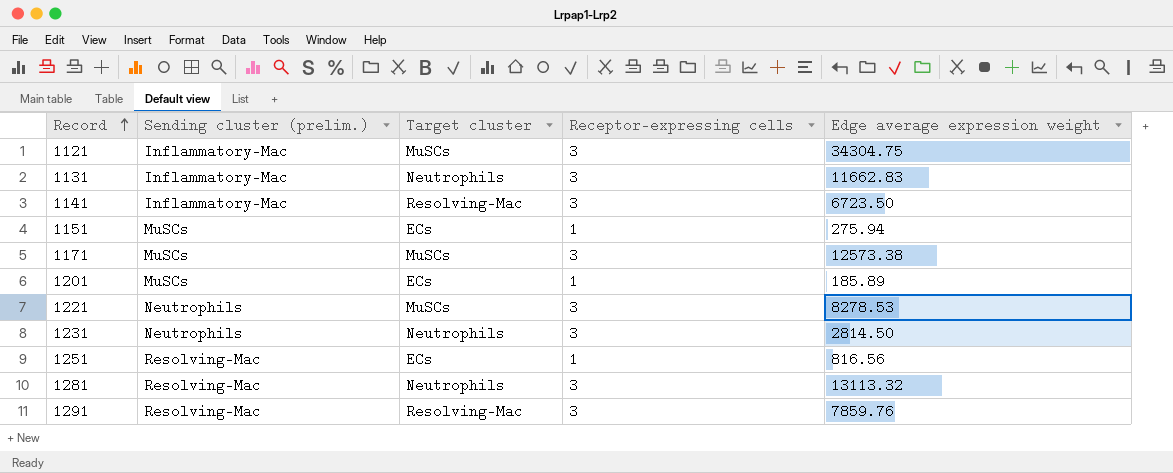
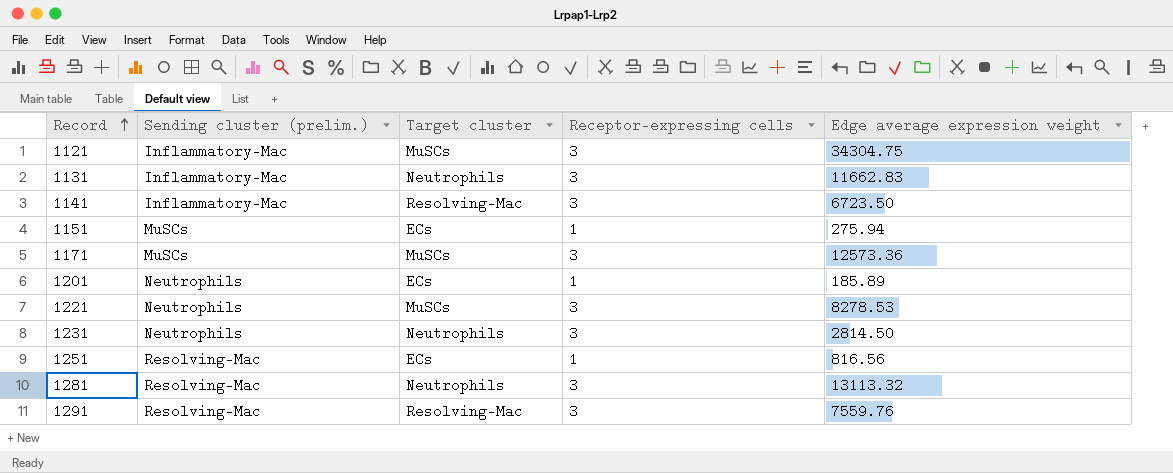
1171 | Edge average expression weight: 12573.38 -> 12573.36
1201 | Sending cluster (prelim.): MuSCs -> Neutrophils
1291 | Edge average expression weight: 7859.76 -> 7559.76

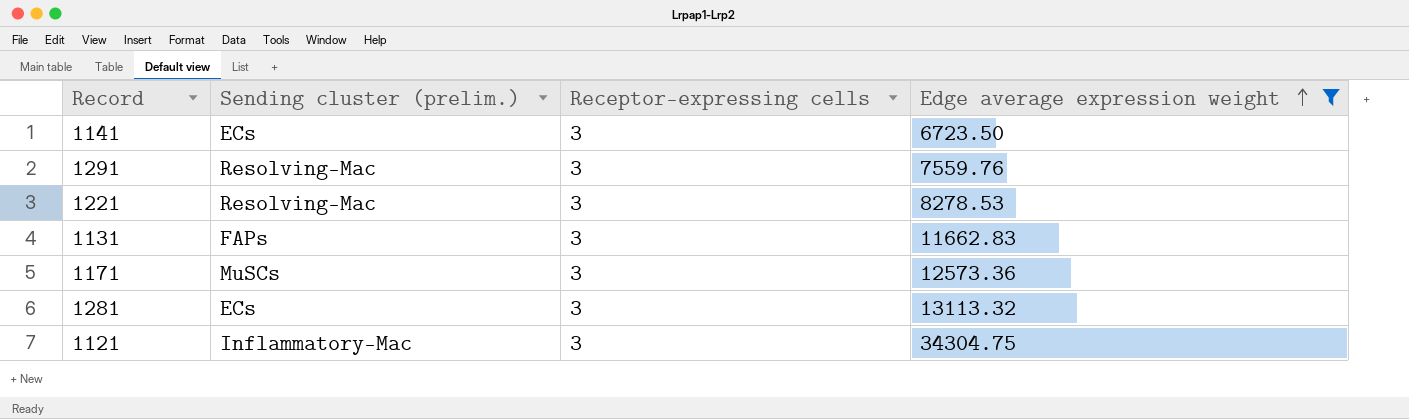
filter: none -> Edge average expression weight >= 6723.50
row order: Record ascending -> Edge average expression weight ascending
column Target cluster | position: 3 -> none
1141 | Sending cluster (prelim.): Inflammatory-Mac -> ECs
1221 | Sending cluster (prelim.): Neutrophils -> Resolving-Mac
1131 | Sending cluster (prelim.): Inflammatory-Mac -> FAPs
1281 | Sending cluster (prelim.): Resolving-Mac -> ECs

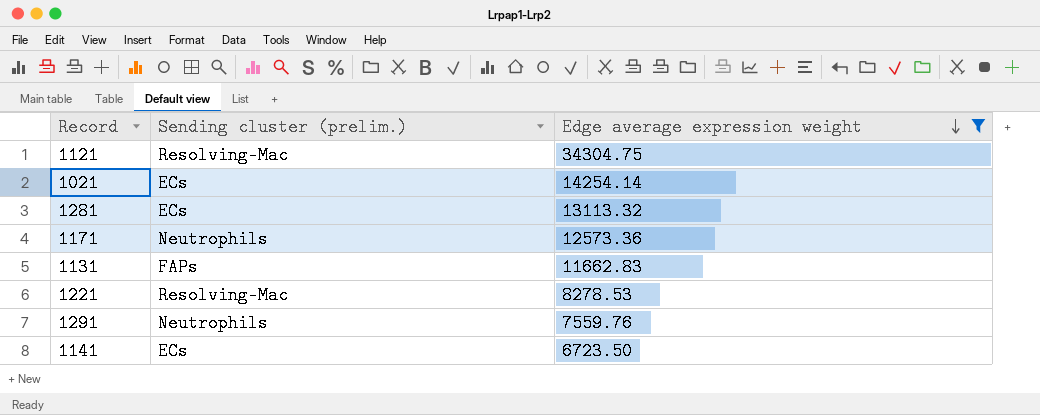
row order: Edge average expression weight ascending -> Edge average expression weight descending
column Receptor-expressing cells | position: 3 -> none
1121 | Sending cluster (prelim.): Inflammatory-Mac -> Resolving-Mac
row 1021: none -> ECs | 14254.14
1171 | Sending cluster (prelim.): MuSCs -> Neutrophils
1291 | Sending cluster (prelim.): Resolving-Mac -> Neutrophils

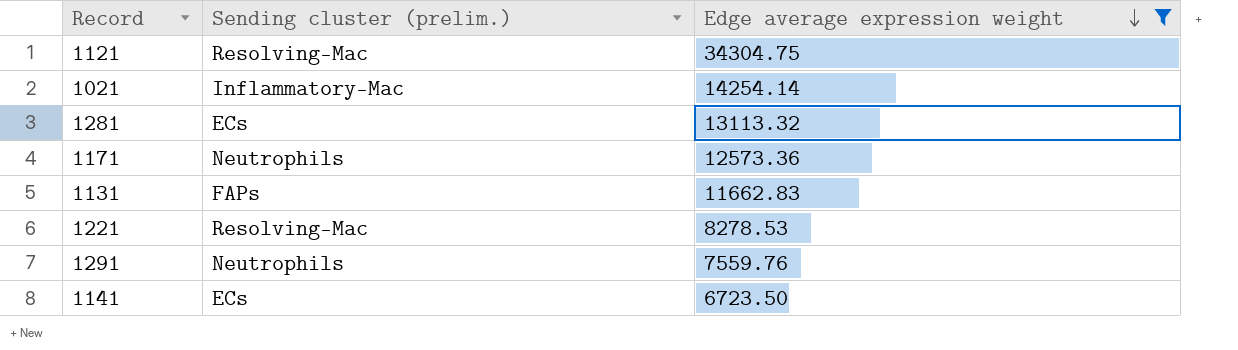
1021 | Sending cluster (prelim.): ECs -> Inflammatory-Mac

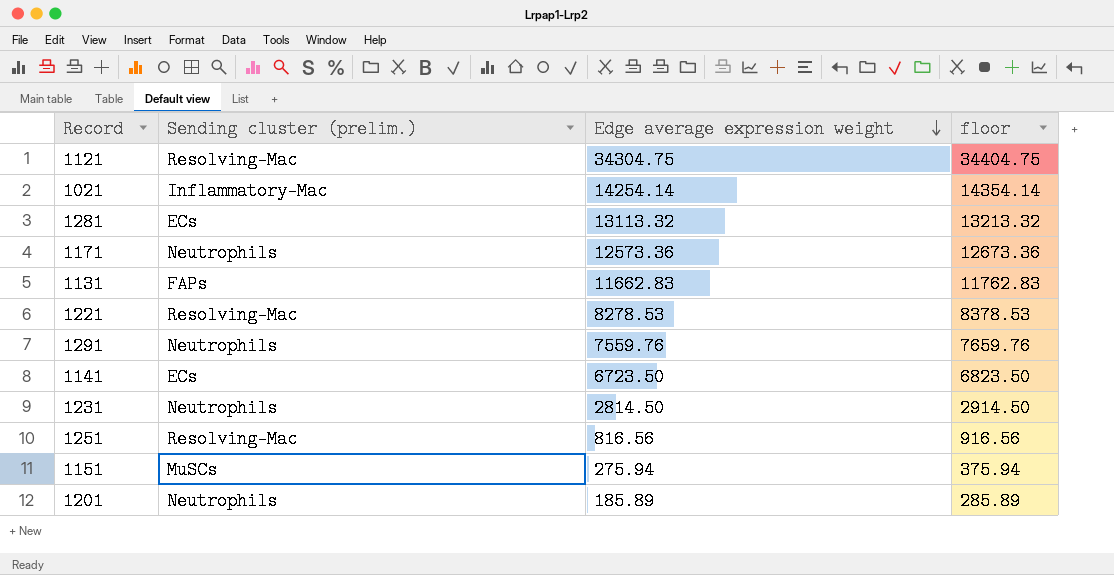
filter: Edge average expression weight >= 6723.50 -> none
column floor | formula: none -> [Edge average expression weight] + 100

